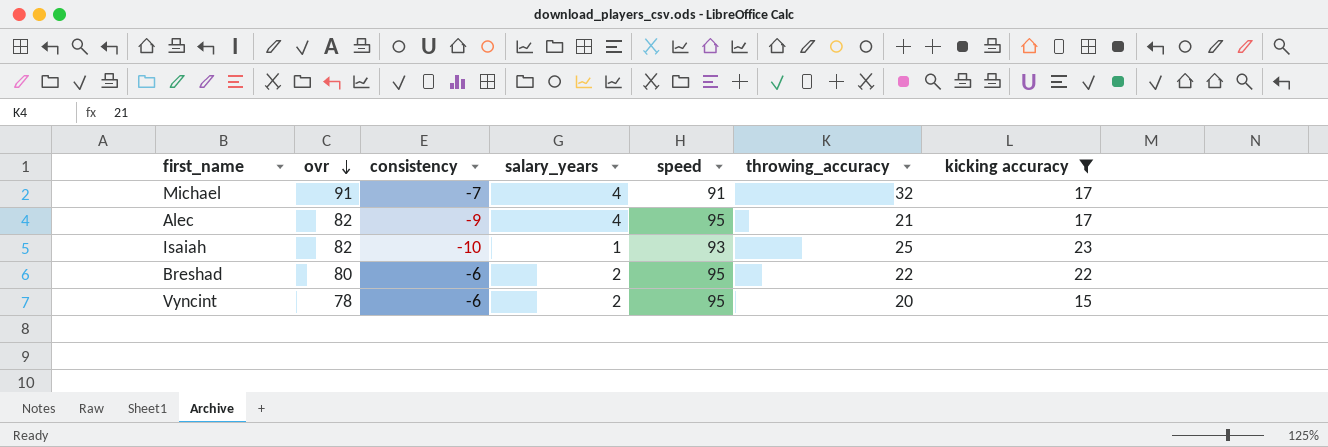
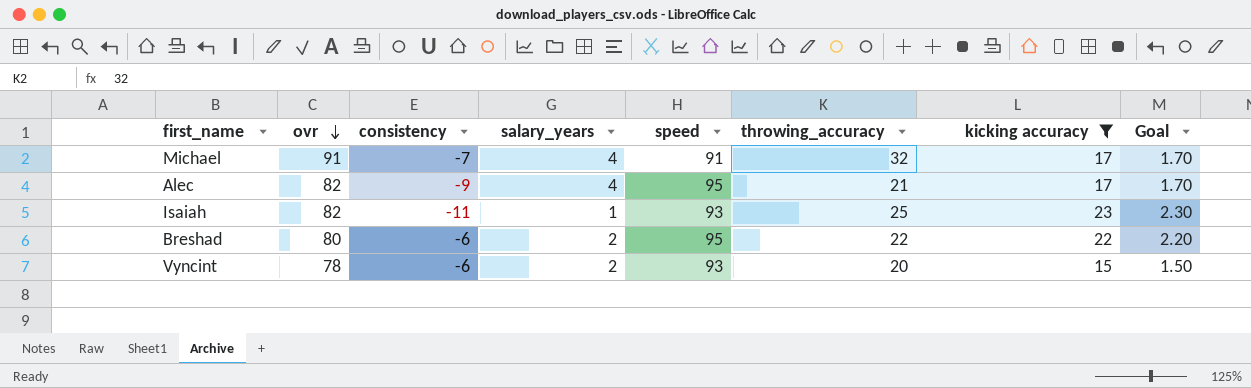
column Goal | formula: none -> [kicking accuracy] * 0.1
Isaiah | consistency: -10 -> -11
Vyncint | speed: 95 -> 93

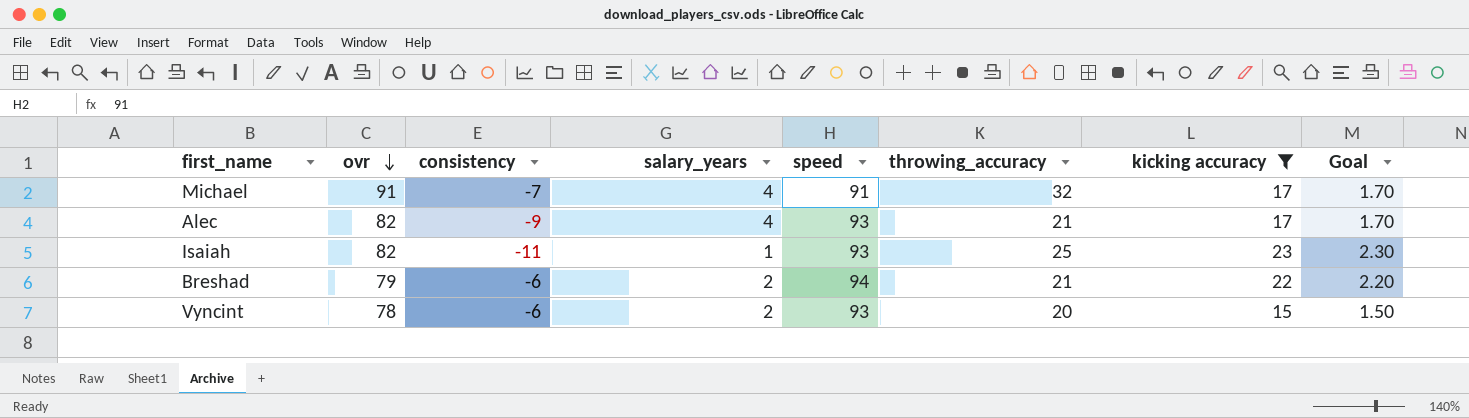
Alec | speed: 95 -> 93
Breshad | ovr: 80 -> 79
Breshad | speed: 95 -> 94
Breshad | throwing_accuracy: 22 -> 21

